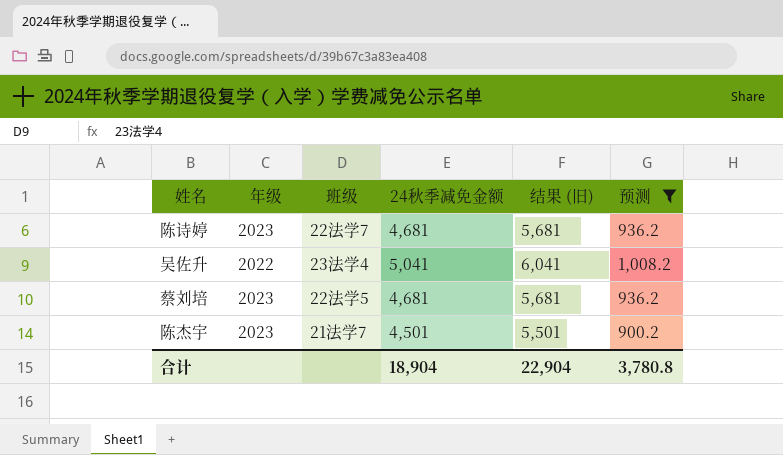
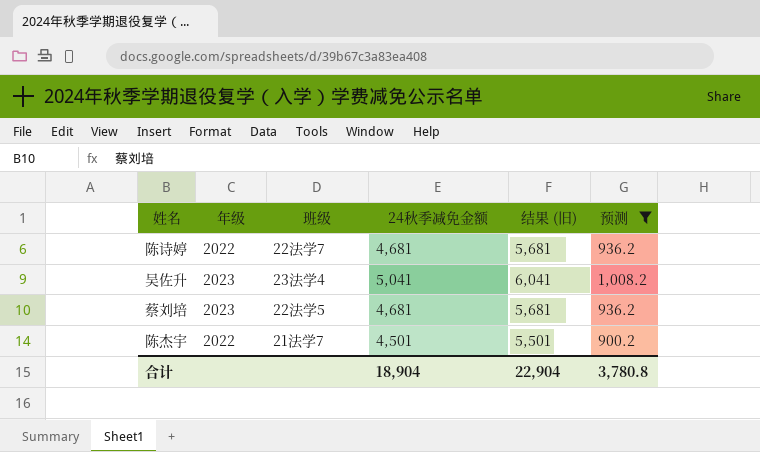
陈诗婷 | 年级: 2023 -> 2022
吴佐升 | 年级: 2022 -> 2023
陈杰宇 | 年级: 2023 -> 2022

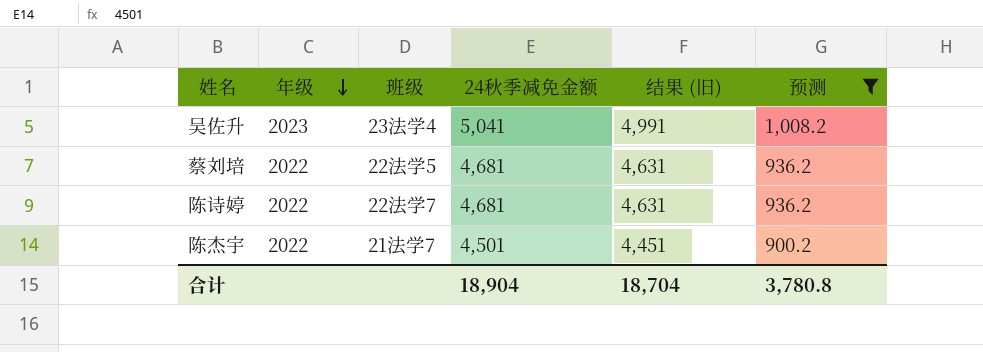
row order: none -> 年级 descending
column 结果 (旧) | formula: [24秋季减免金额] + 1000 -> [24秋季减免金额] - 50
蔡刘培 | 年级: 2023 -> 2022
合计 | 结果 (旧): 22,904 -> 18,704

